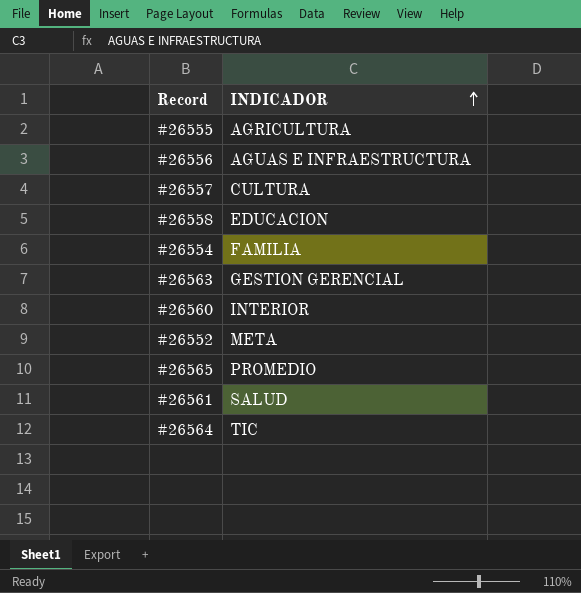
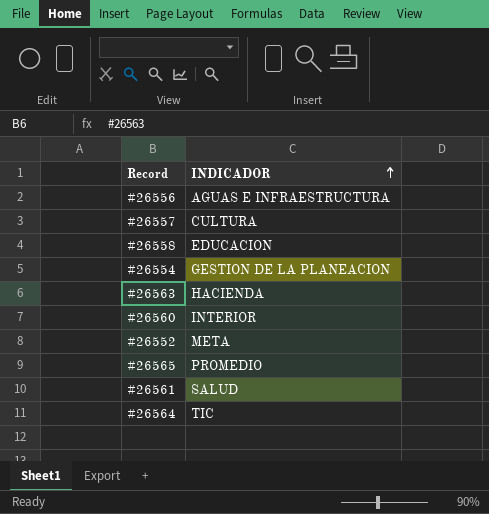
row #26555: AGRICULTURA -> none
#26554 | INDICADOR: FAMILIA -> GESTION DE LA PLANEACION
#26563 | INDICADOR: GESTION GERENCIAL -> HACIENDA

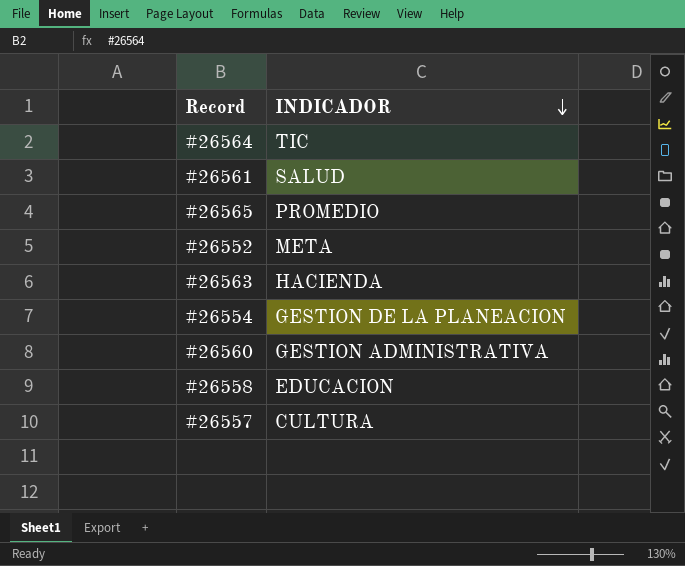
row order: INDICADOR ascending -> INDICADOR descending
row #26556: AGUAS E INFRAESTRUCTURA -> none
#26560 | INDICADOR: INTERIOR -> GESTION ADMINISTRATIVA

